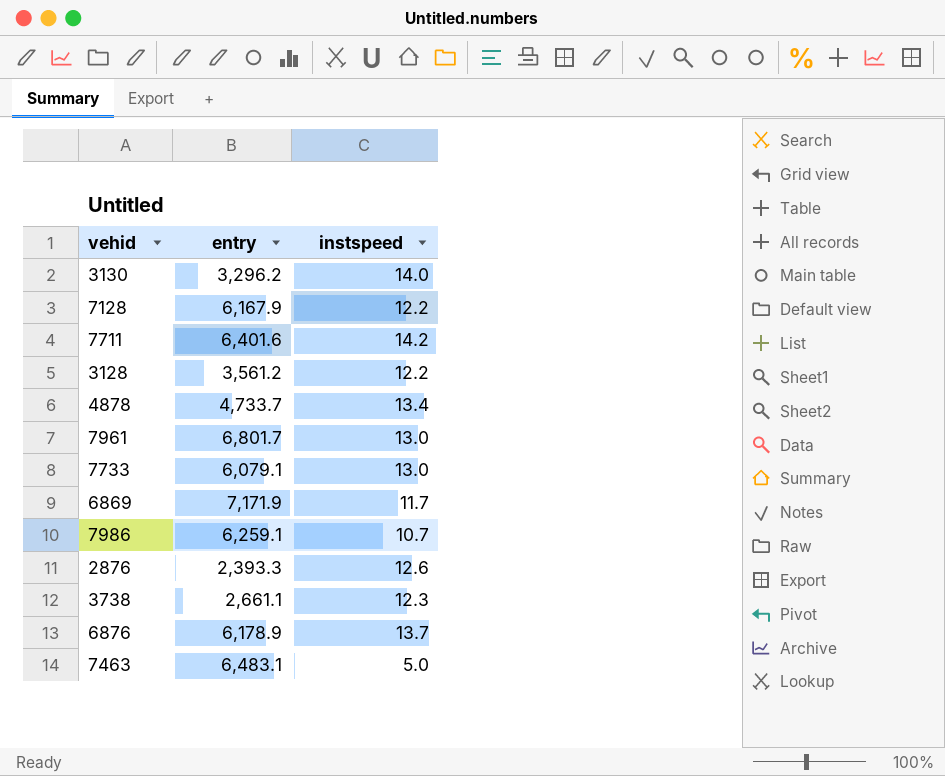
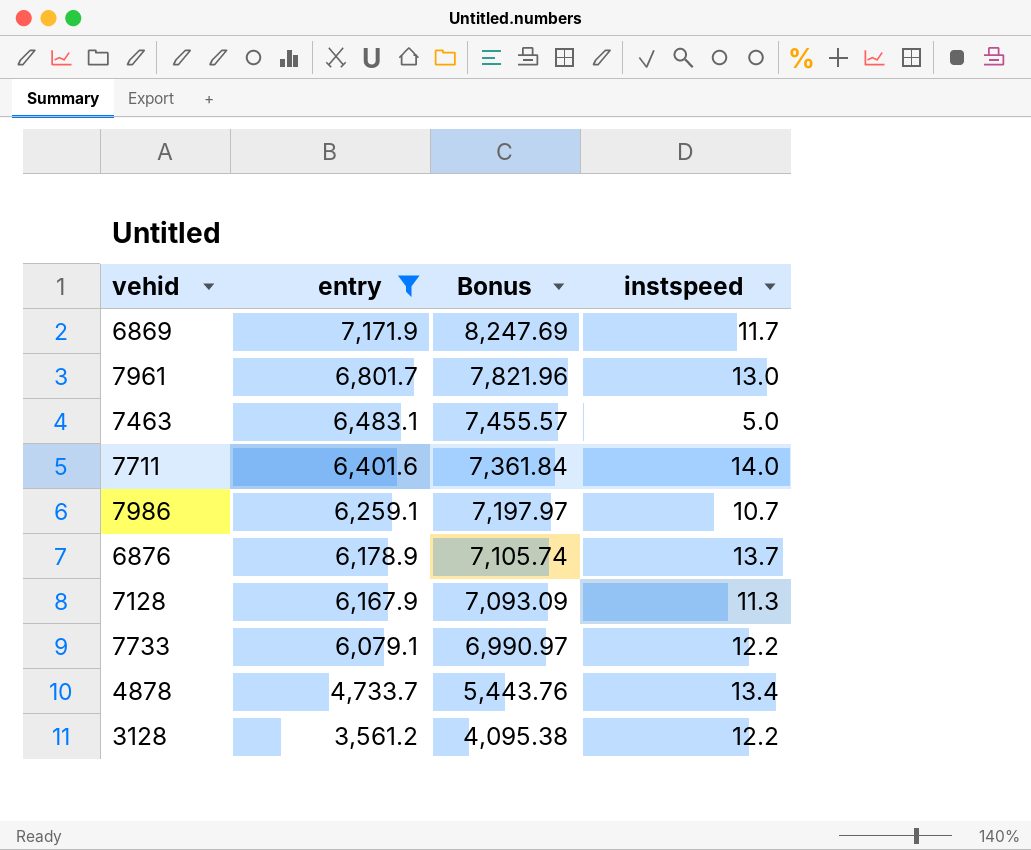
filter: none -> entry >= 3,561.2
row order: none -> entry descending
column Bonus | formula: none -> [entry] * 1.15
7711 | instspeed: 14.2 -> 14.0
7128 | instspeed: 12.2 -> 11.3
7733 | instspeed: 13.0 -> 12.2

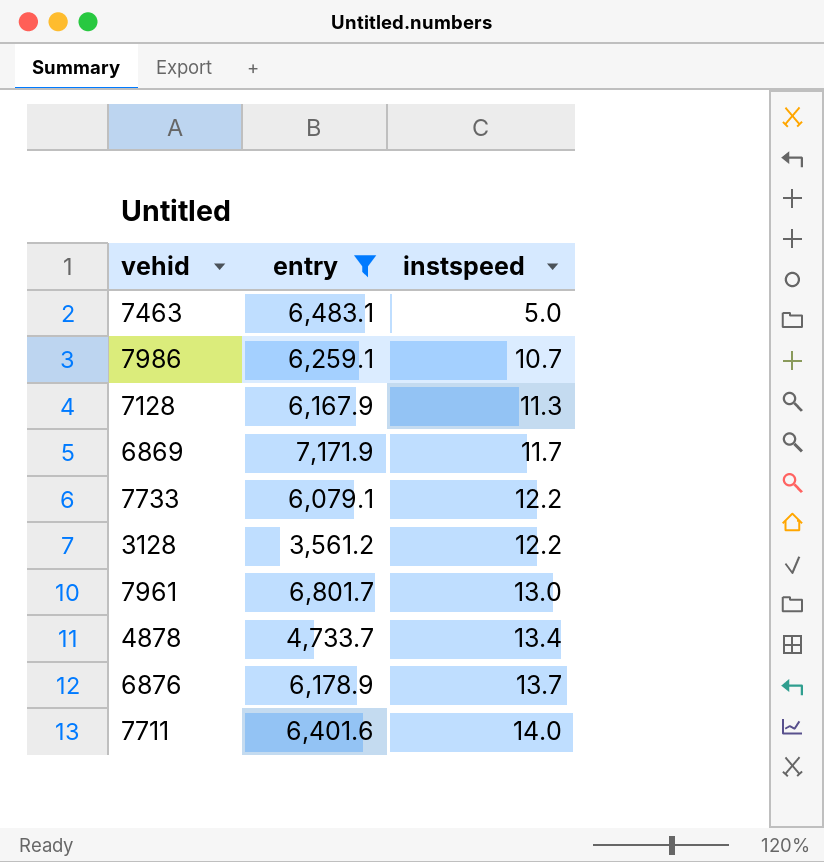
row order: entry descending -> instspeed ascending
column Bonus | formula: [entry] * 1.15 -> none

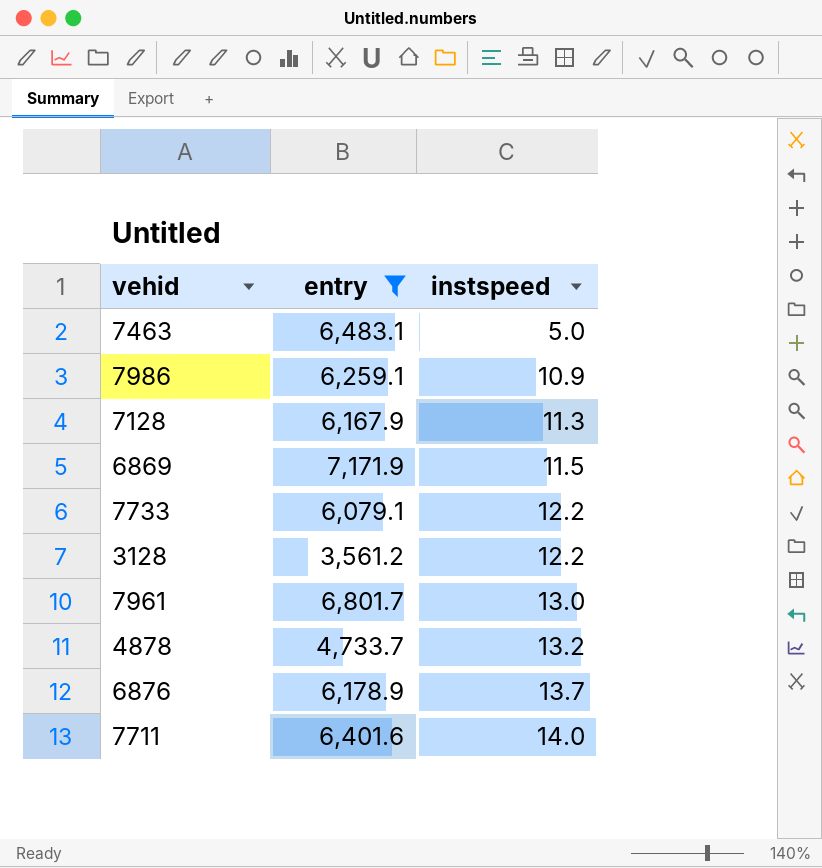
7986 | instspeed: 10.7 -> 10.9
6869 | instspeed: 11.7 -> 11.5
4878 | instspeed: 13.4 -> 13.2

